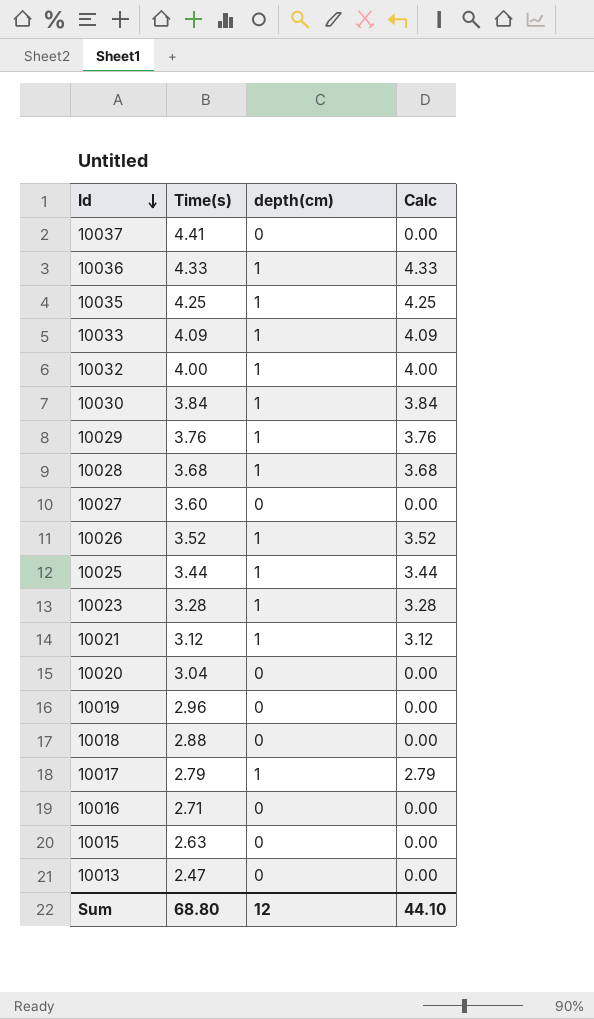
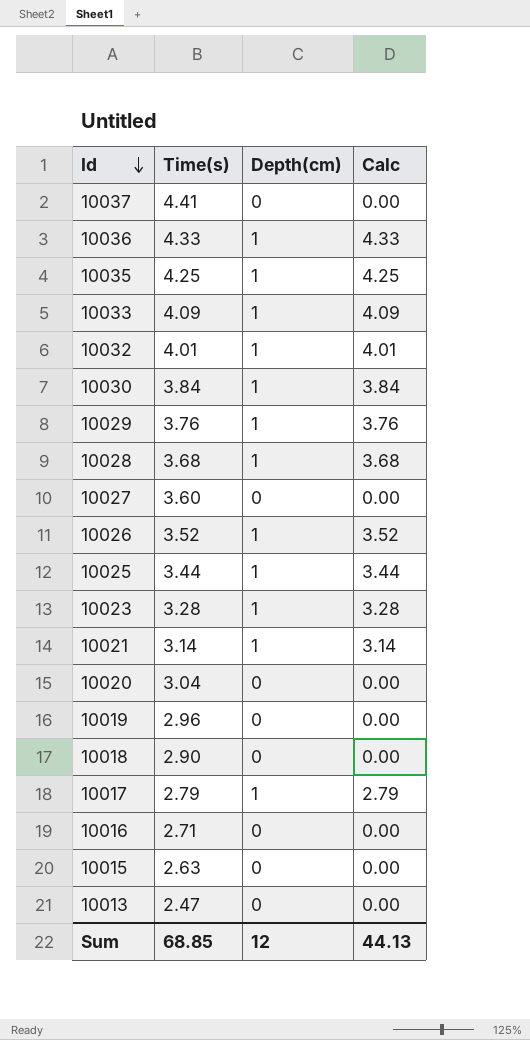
column name: depth(cm) -> Depth(cm)
10032 | Time(s): 4.00 -> 4.01
10032 | Calc: 4.00 -> 4.01
10021 | Time(s): 3.12 -> 3.14
10021 | Calc: 3.12 -> 3.14
10018 | Time(s): 2.88 -> 2.90
Sum | Time(s): 68.80 -> 68.85
Sum | Calc: 44.10 -> 44.13

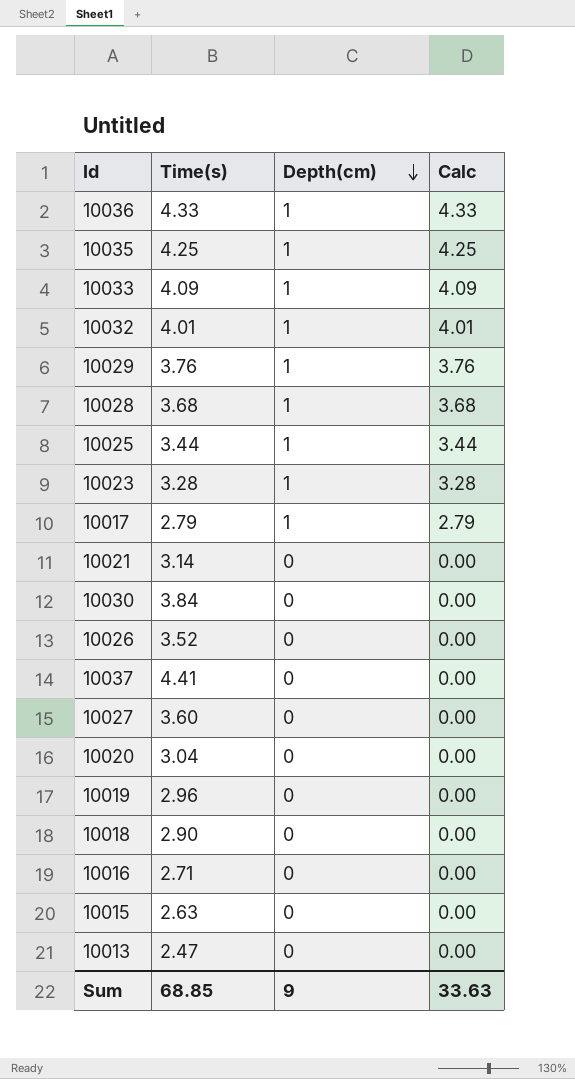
row order: Id descending -> Depth(cm) descending
10021 | Depth(cm): 1 -> 0
10021 | Calc: 3.14 -> 0.00
10030 | Depth(cm): 1 -> 0
10030 | Calc: 3.84 -> 0.00
10026 | Depth(cm): 1 -> 0
10026 | Calc: 3.52 -> 0.00
Sum | Depth(cm): 12 -> 9
Sum | Calc: 44.13 -> 33.63

